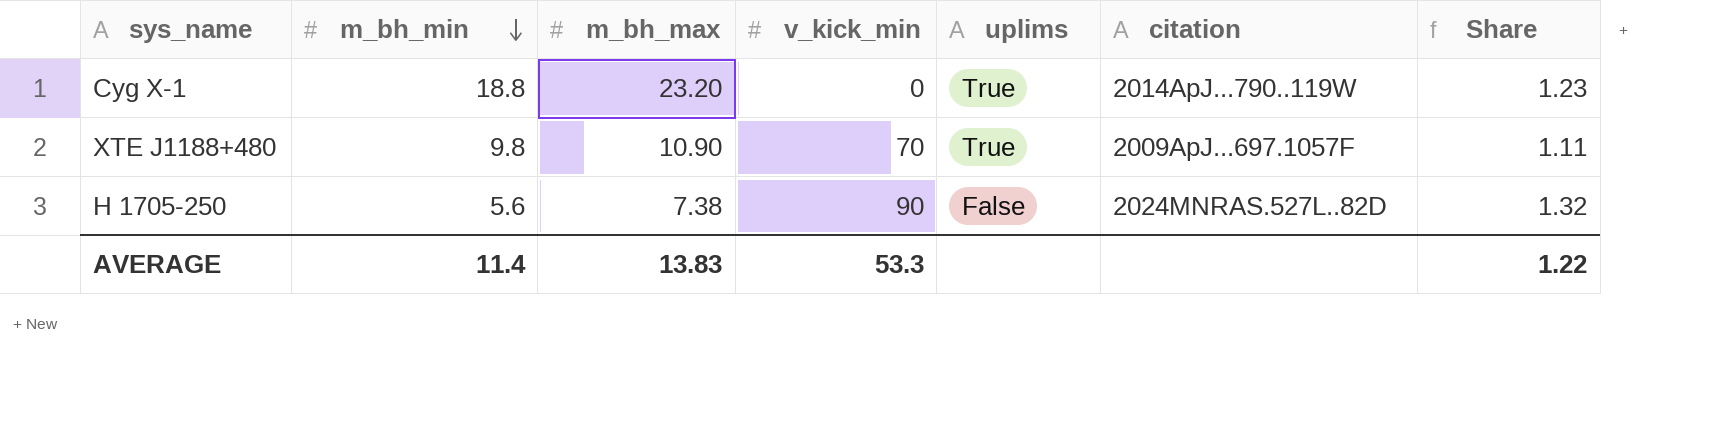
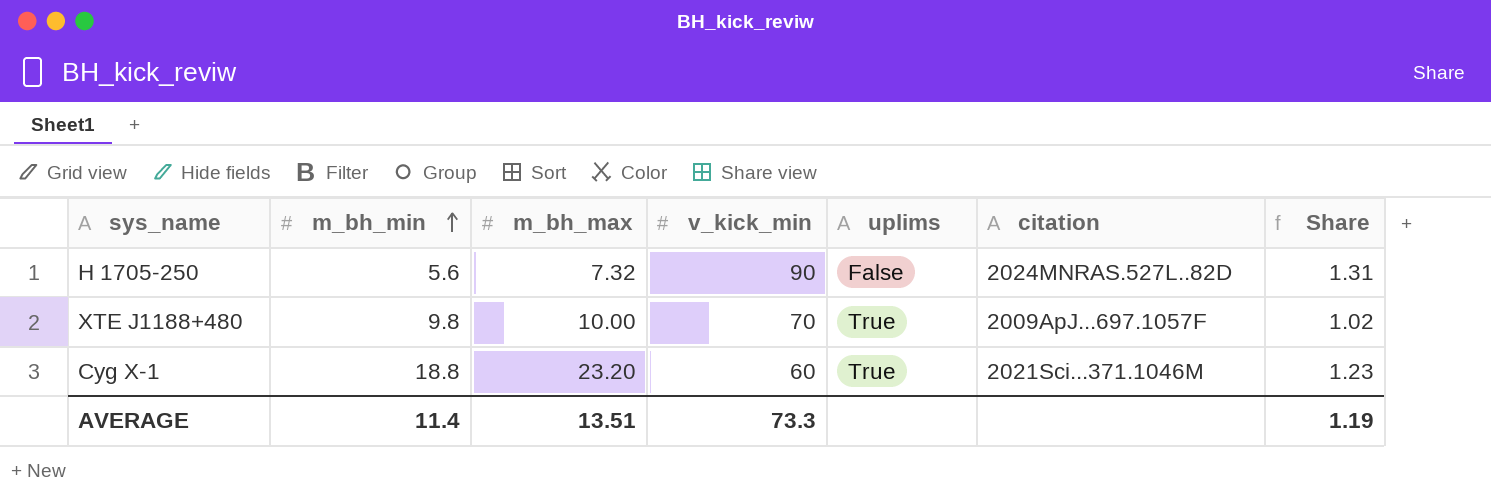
row order: m_bh_min descending -> m_bh_min ascending
H 1705-250 | m_bh_max: 7.38 -> 7.32
H 1705-250 | Share: 1.32 -> 1.31
XTE J1188+480 | m_bh_max: 10.90 -> 10.00
XTE J1188+480 | Share: 1.11 -> 1.02
Cyg X-1 | v_kick_min: 0 -> 60
Cyg X-1 | citation: 2014ApJ...790..119W -> 2021Sci...371.1046M
AVERAGE | m_bh_max: 13.83 -> 13.51
AVERAGE | v_kick_min: 53.3 -> 73.3
AVERAGE | Share: 1.22 -> 1.19

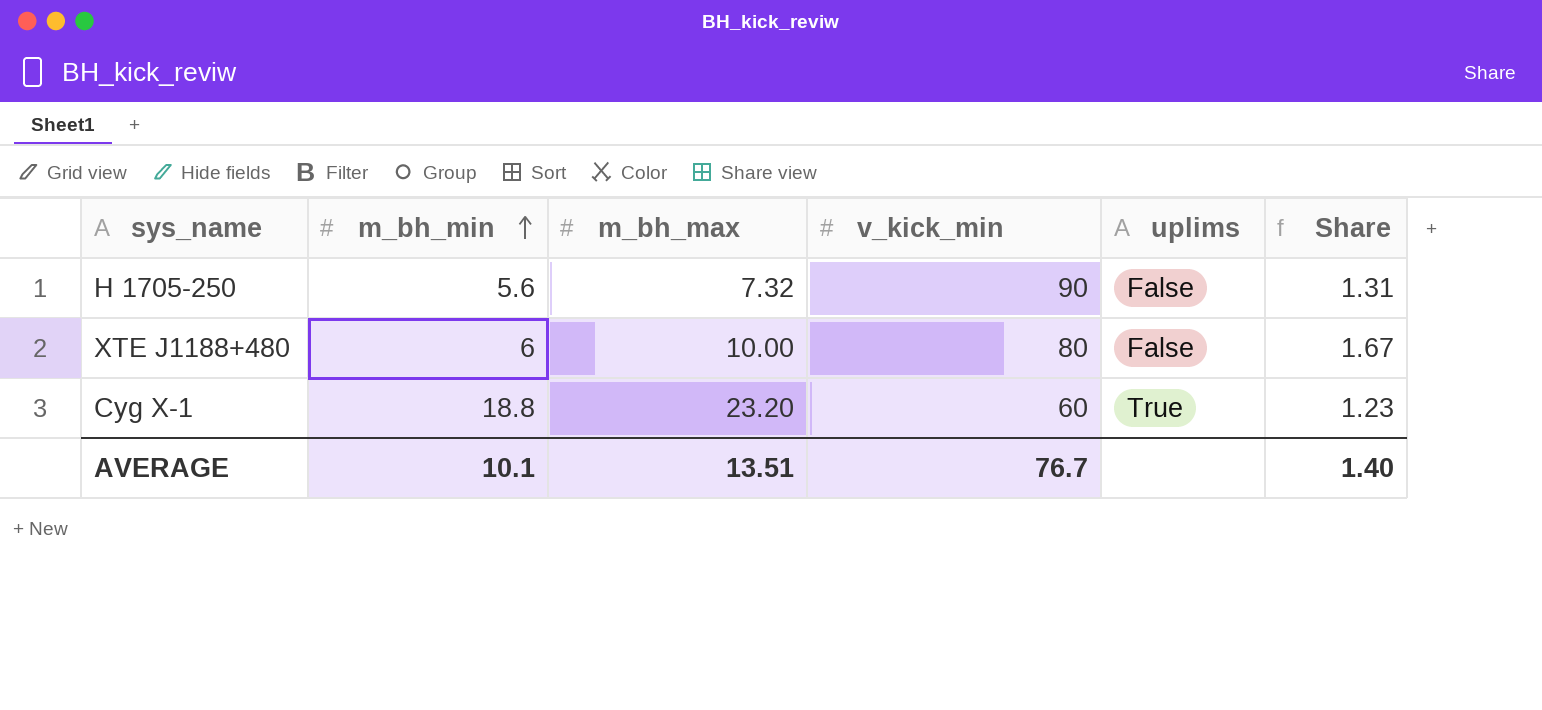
column citation | position: 6 -> none
XTE J1188+480 | m_bh_min: 9.8 -> 6
XTE J1188+480 | v_kick_min: 70 -> 80
XTE J1188+480 | uplims: True -> False
XTE J1188+480 | Share: 1.02 -> 1.67
AVERAGE | m_bh_min: 11.4 -> 10.1
AVERAGE | v_kick_min: 73.3 -> 76.7
AVERAGE | Share: 1.19 -> 1.40

